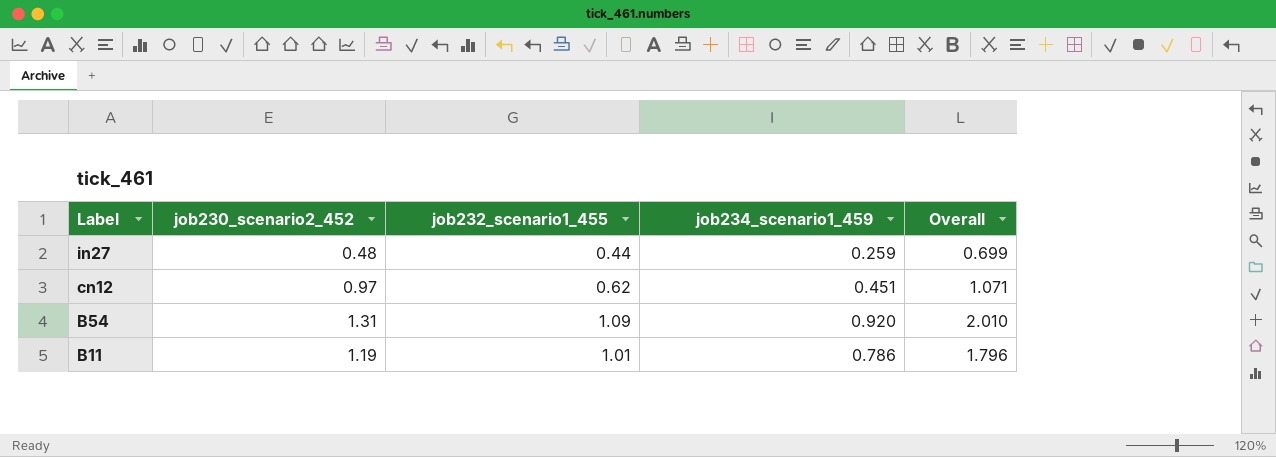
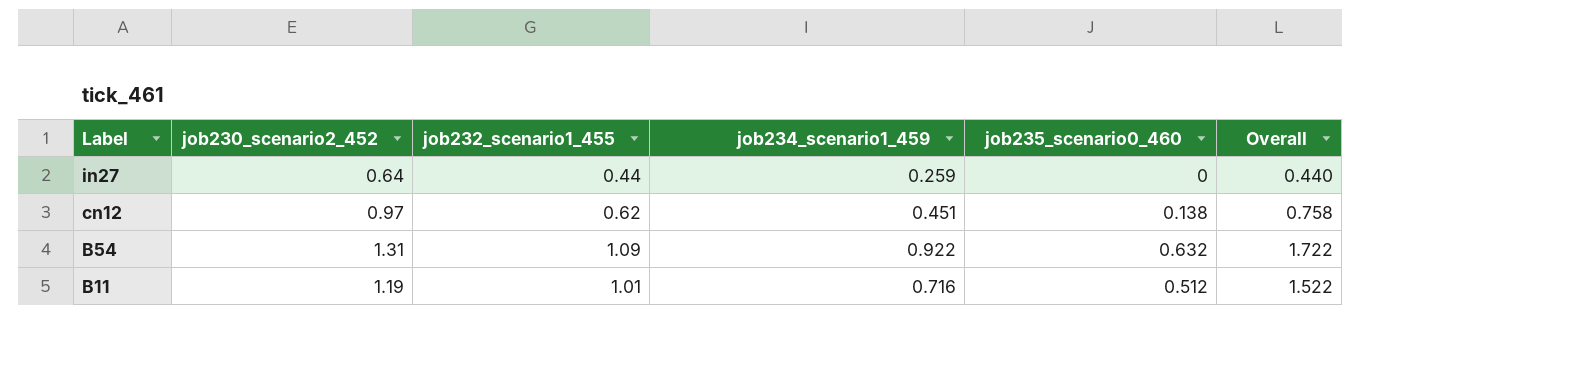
column job235_scenario0_460 | position: none -> 5
column Overall | formula: [job232_scenario1_455] + [job234_scenario1_459] -> [job232_scenario1_455] + [job235_scenario0_460]
in27 | job230_scenario2_452: 0.48 -> 0.64
B54 | job234_scenario1_459: 0.920 -> 0.922
B11 | job234_scenario1_459: 0.786 -> 0.716

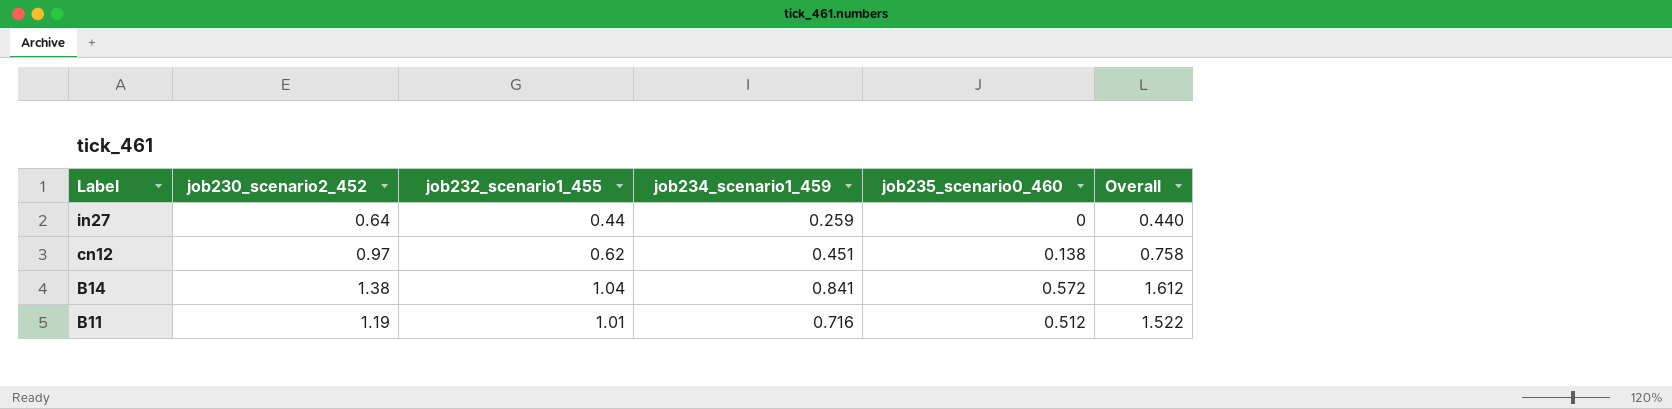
row B54: 1.31 | 1.09 | 0.922 | 0.632 | 1.722 -> none
row B14: none -> 1.38 | 1.04 | 0.841 | 0.572 | 1.612

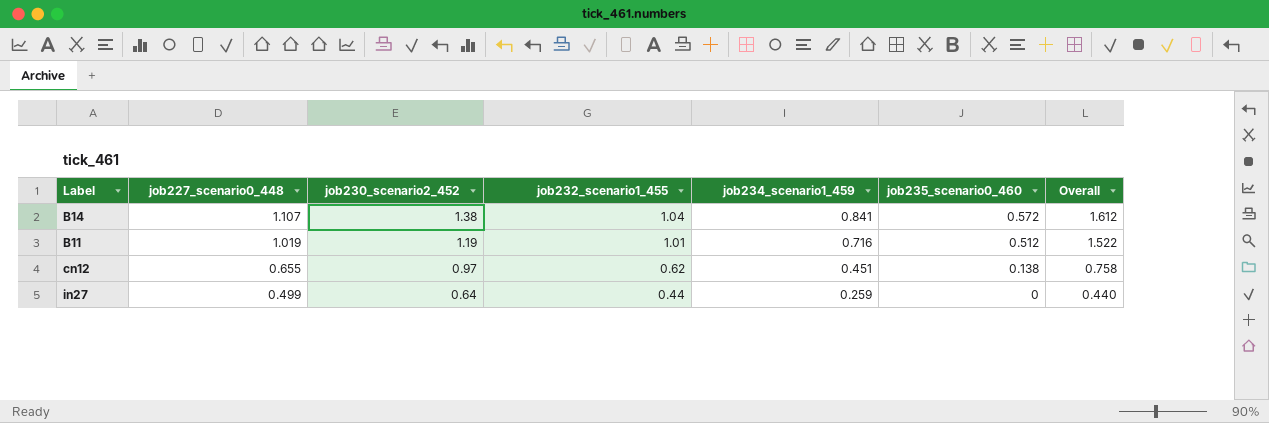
row order: Label descending -> job227_scenario0_448 descending
column job227_scenario0_448 | position: none -> 2

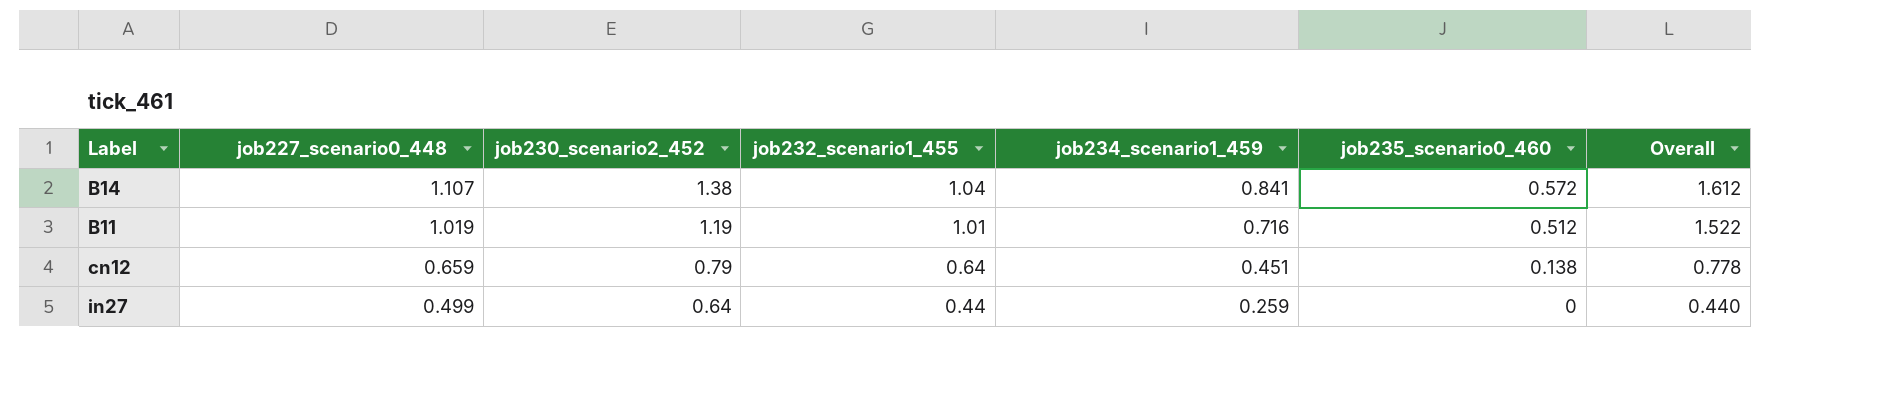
cn12 | job227_scenario0_448: 0.655 -> 0.659
cn12 | job230_scenario2_452: 0.97 -> 0.79
cn12 | job232_scenario1_455: 0.62 -> 0.64
cn12 | Overall: 0.758 -> 0.778

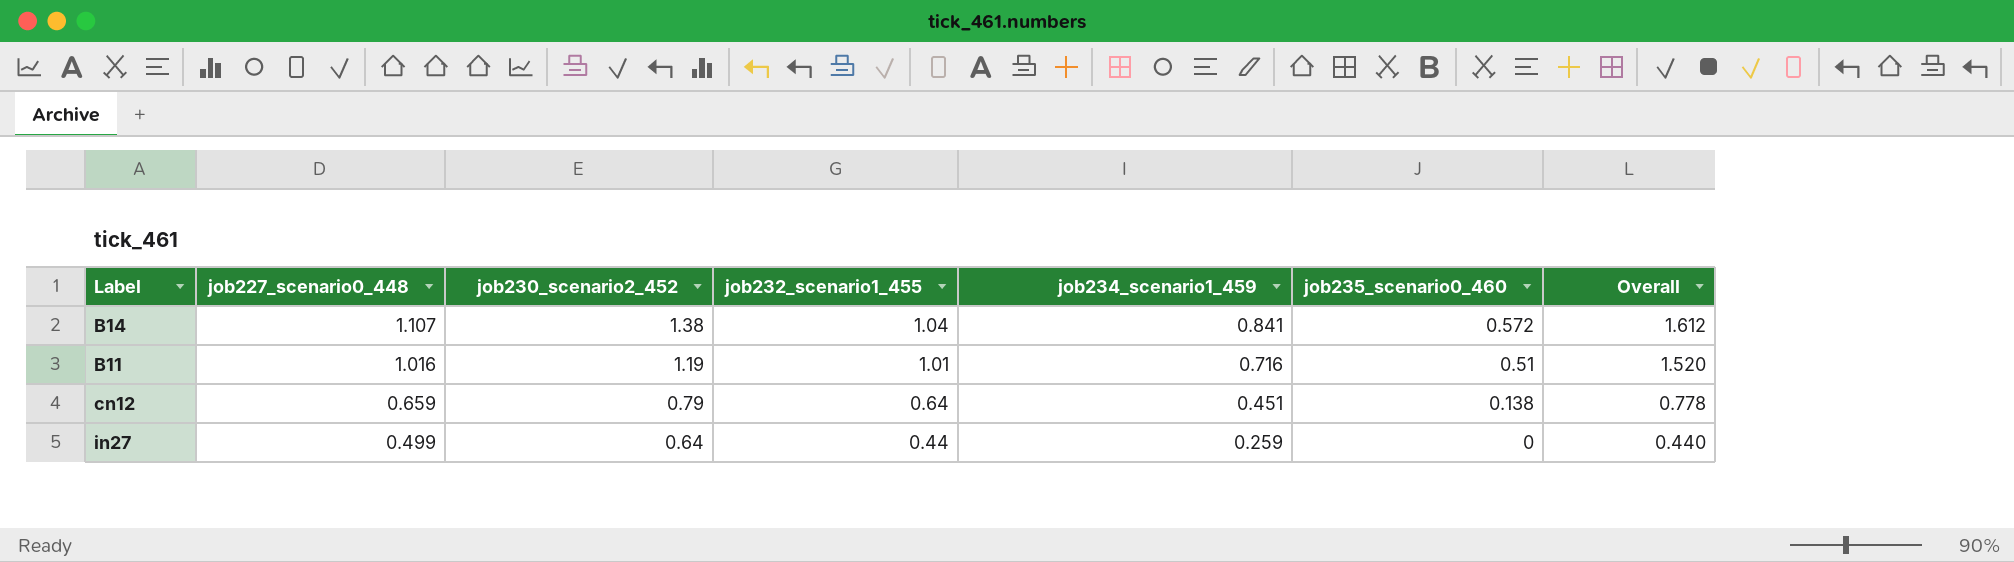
B11 | job227_scenario0_448: 1.019 -> 1.016
B11 | job235_scenario0_460: 0.512 -> 0.51
B11 | Overall: 1.522 -> 1.520

